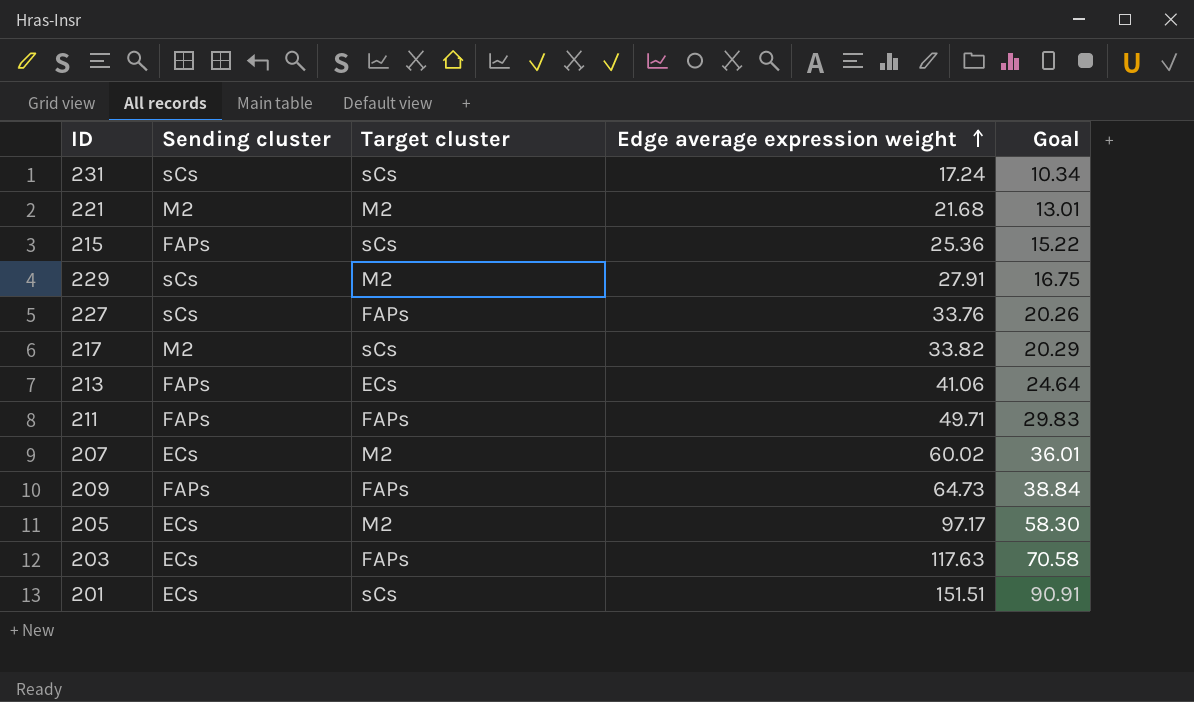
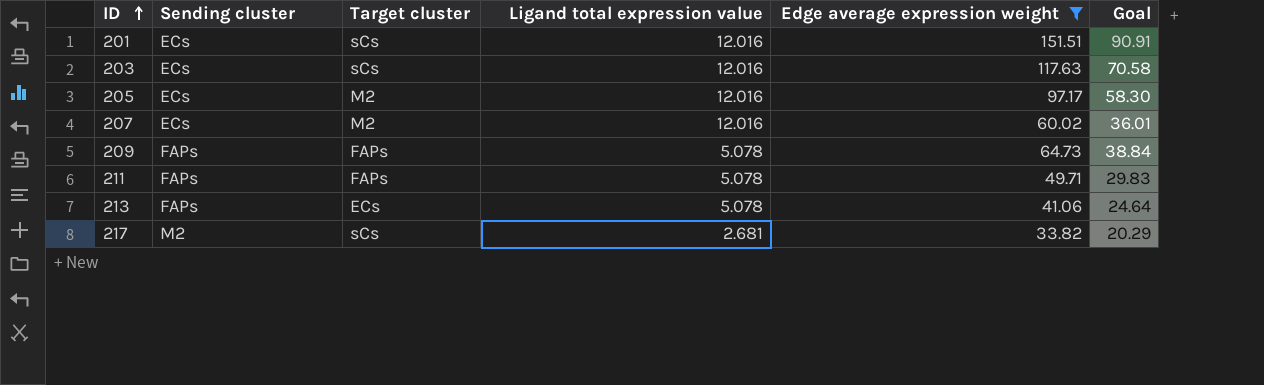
filter: none -> Edge average expression weight >= 33.82
row order: Edge average expression weight ascending -> ID ascending
column Ligand total expression value | position: none -> 4
203 | Target cluster: FAPs -> sCs

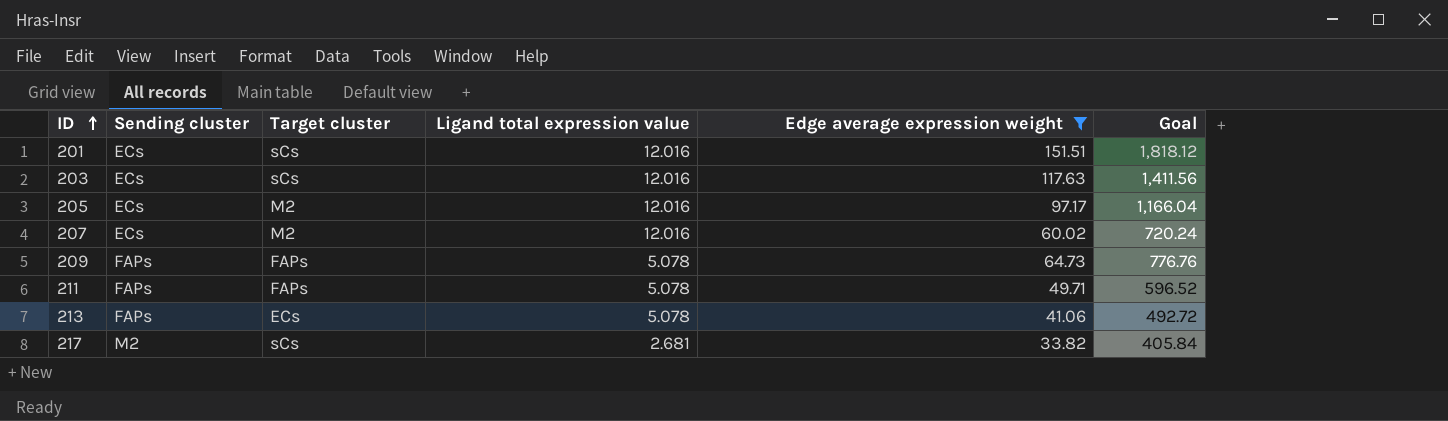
column Goal | formula: [Edge average expression weight] * 0.6 -> [Edge average expression weight] * 12

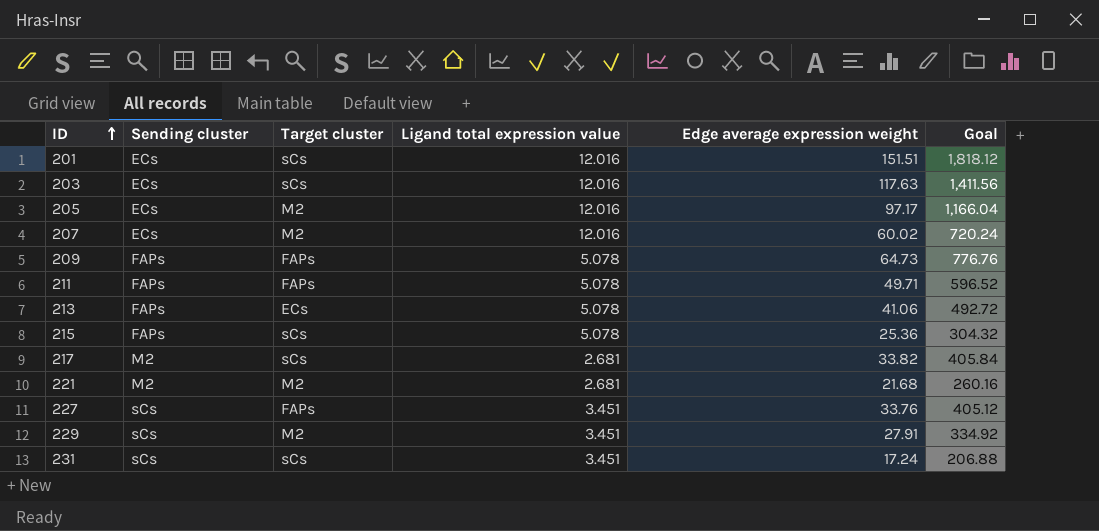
filter: Edge average expression weight >= 33.82 -> none

